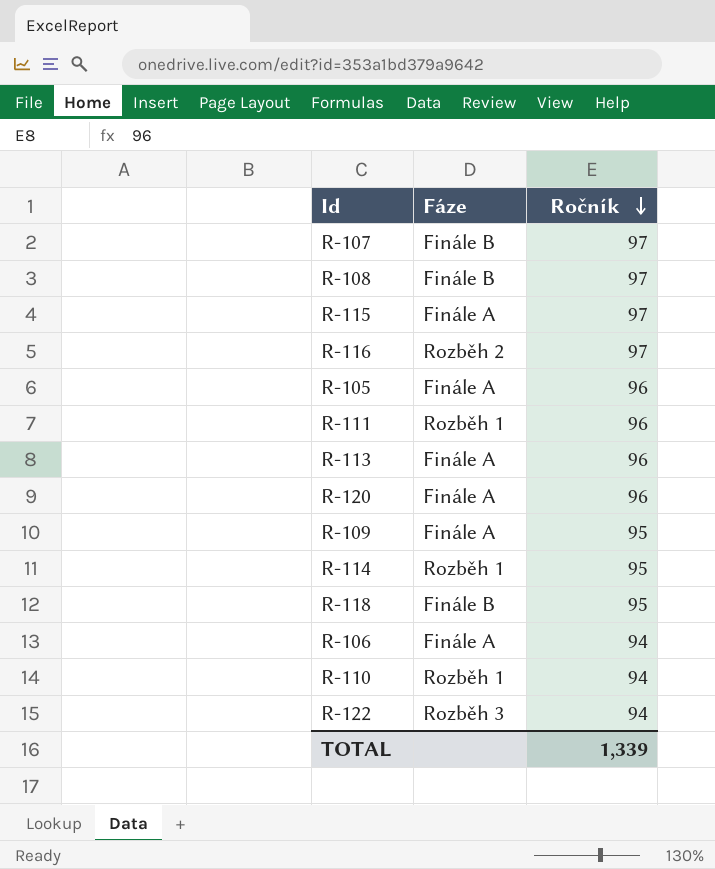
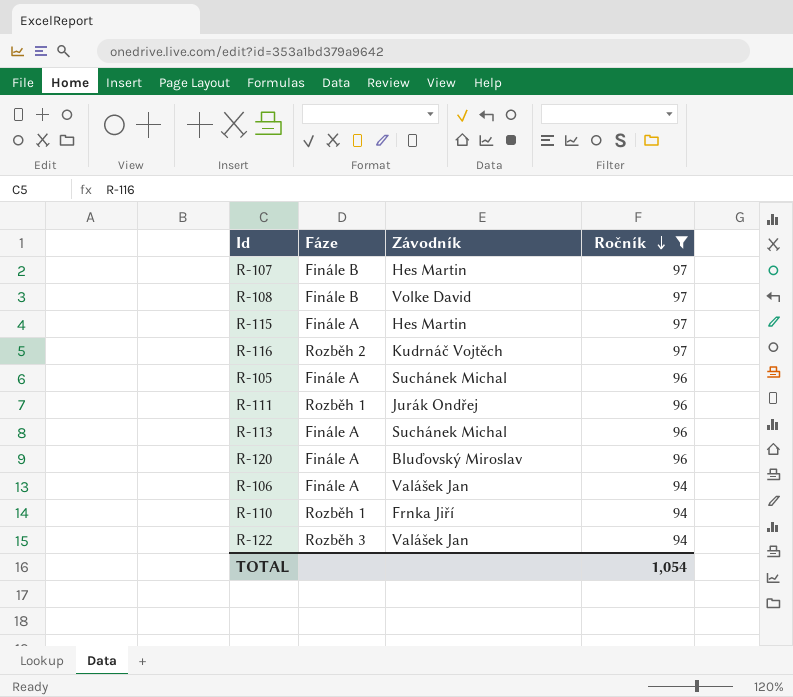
filter: none -> Ročník != 95
column Závodník | position: none -> 3
TOTAL | Ročník: 1,339 -> 1,054

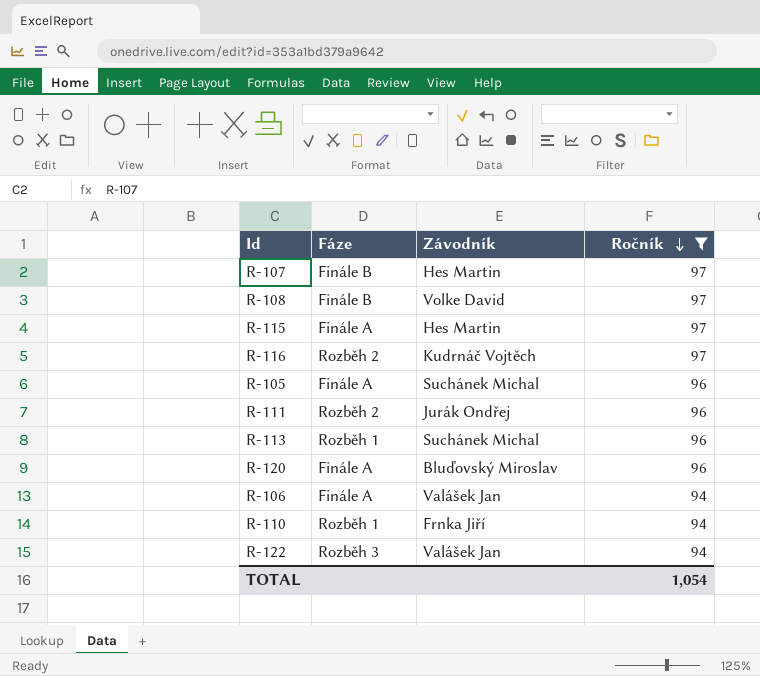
R-111 | Fáze: Rozběh 1 -> Rozběh 2
R-113 | Fáze: Finále A -> Rozběh 1

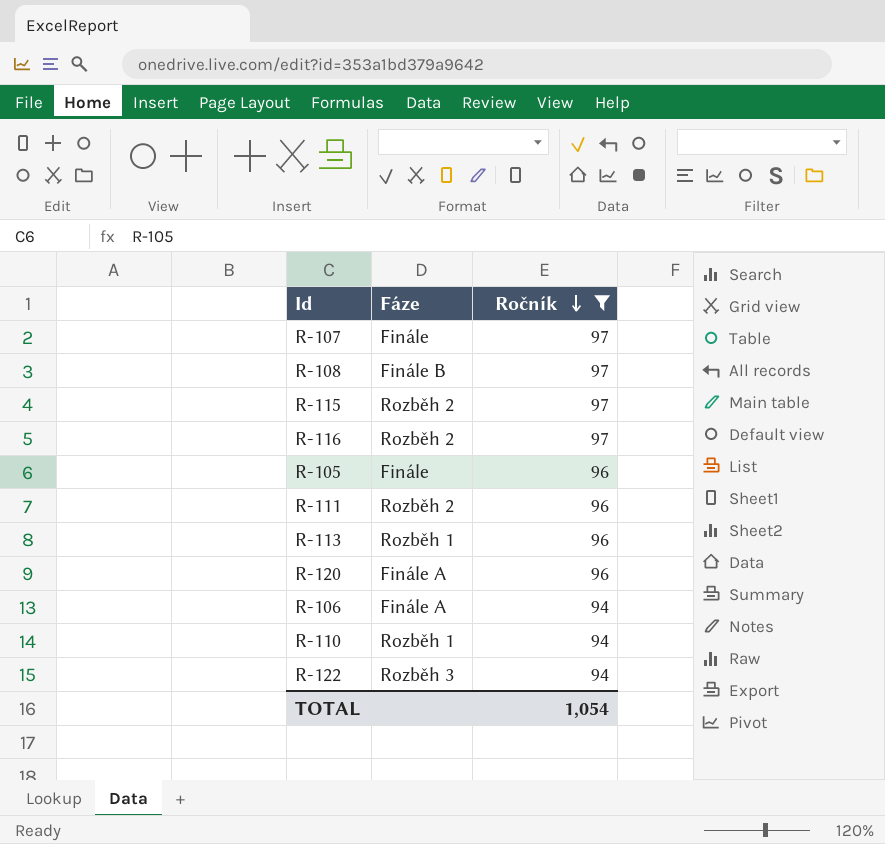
column Závodník | position: 3 -> none
R-107 | Fáze: Finále B -> Finále
R-115 | Fáze: Finále A -> Rozběh 2
R-105 | Fáze: Finále A -> Finále

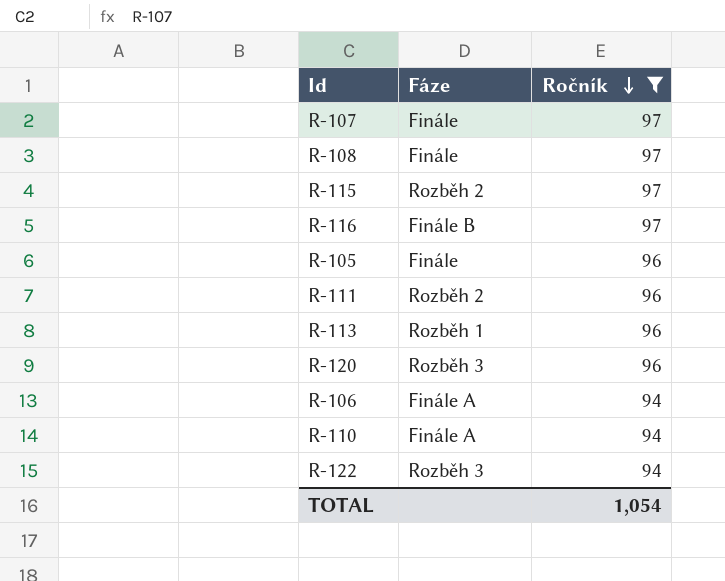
R-108 | Fáze: Finále B -> Finále
R-116 | Fáze: Rozběh 2 -> Finále B
R-120 | Fáze: Finále A -> Rozběh 3
R-110 | Fáze: Rozběh 1 -> Finále A

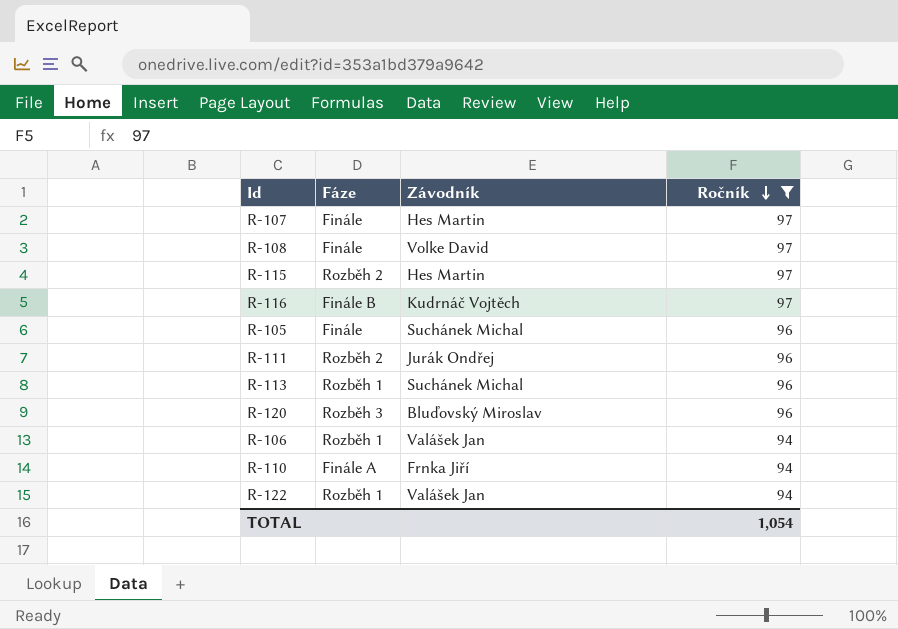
column Závodník | position: none -> 3
R-106 | Fáze: Finále A -> Rozběh 1
R-122 | Fáze: Rozběh 3 -> Rozběh 1

